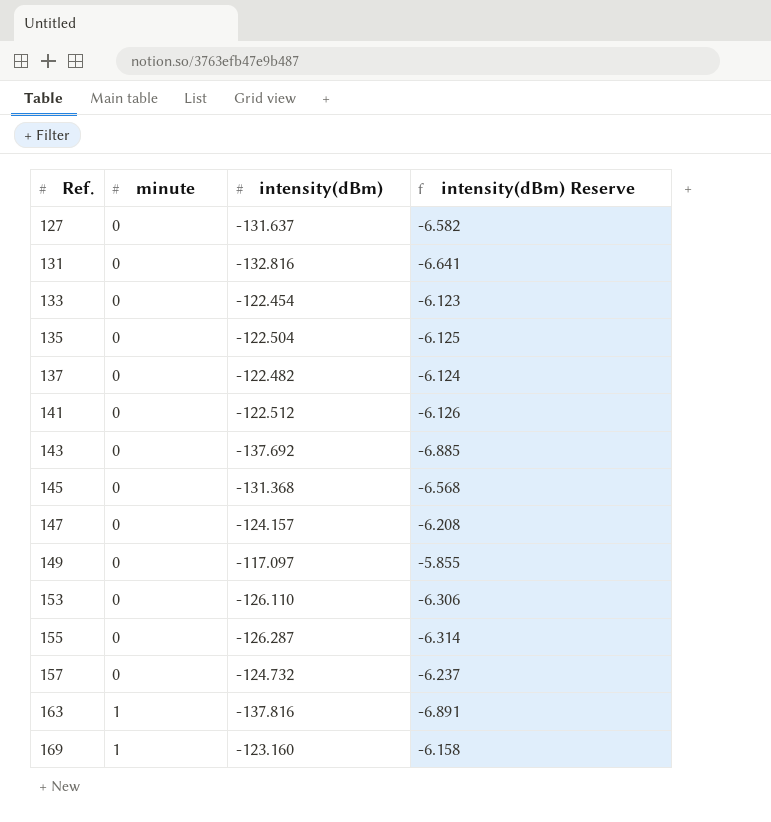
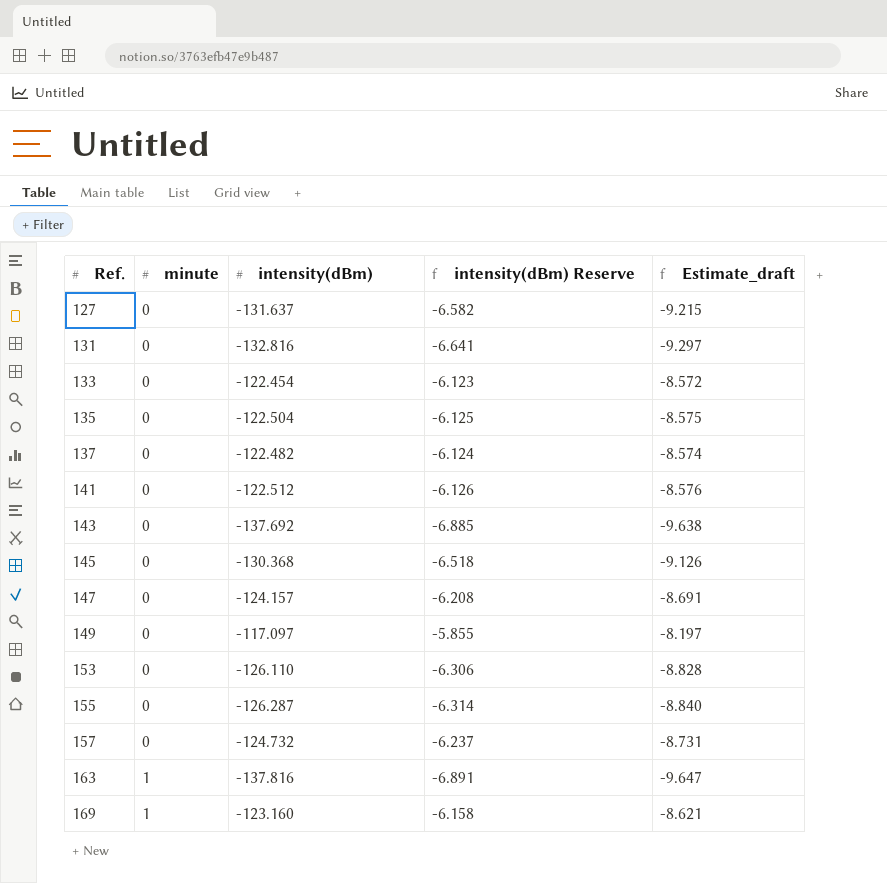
column Estimate_draft | formula: none -> [intensity(dBm)] * 0.07
145 | intensity(dBm): -131.368 -> -130.368
145 | intensity(dBm) Reserve: -6.568 -> -6.518

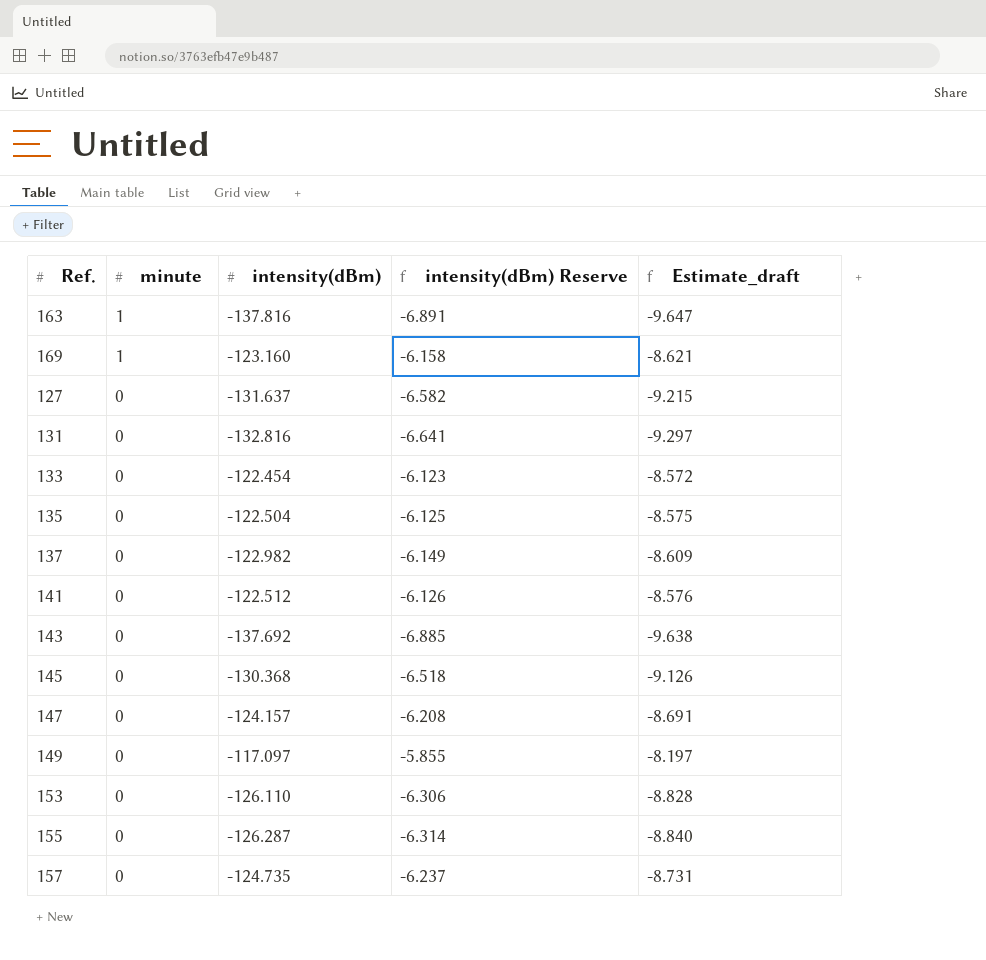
row order: Ref. ascending -> minute descending
137 | intensity(dBm): -122.482 -> -122.982
137 | intensity(dBm) Reserve: -6.124 -> -6.149
137 | Estimate_draft: -8.574 -> -8.609
157 | intensity(dBm): -124.732 -> -124.735

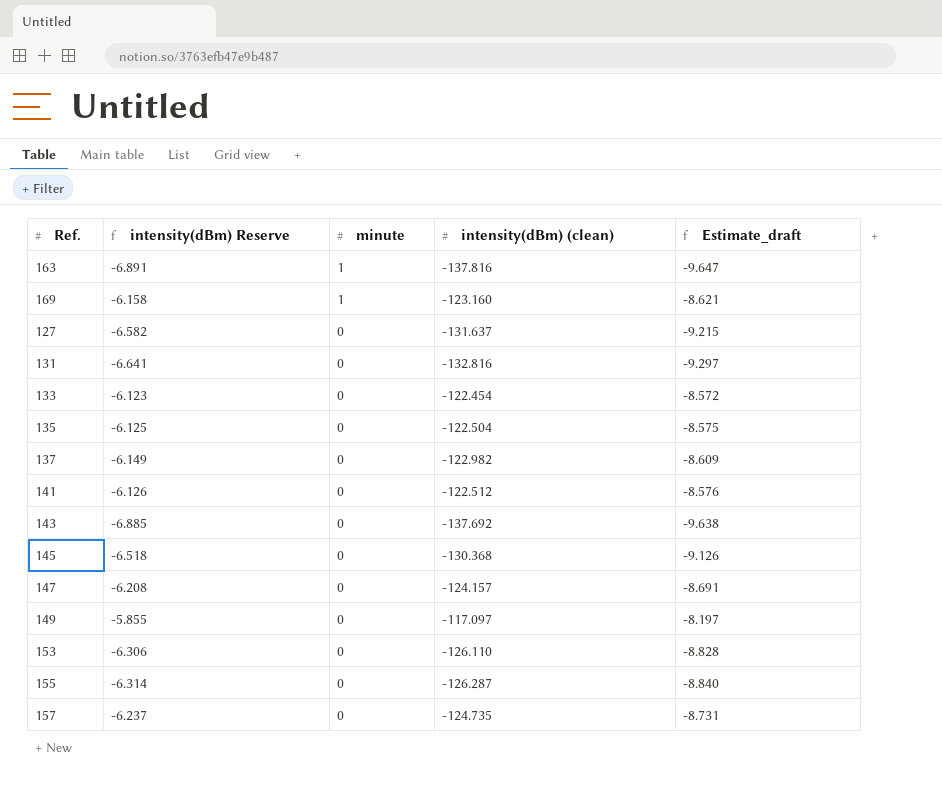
column intensity(dBm) Reserve | position: 4 -> 2
column name: intensity(dBm) -> intensity(dBm) (clean)

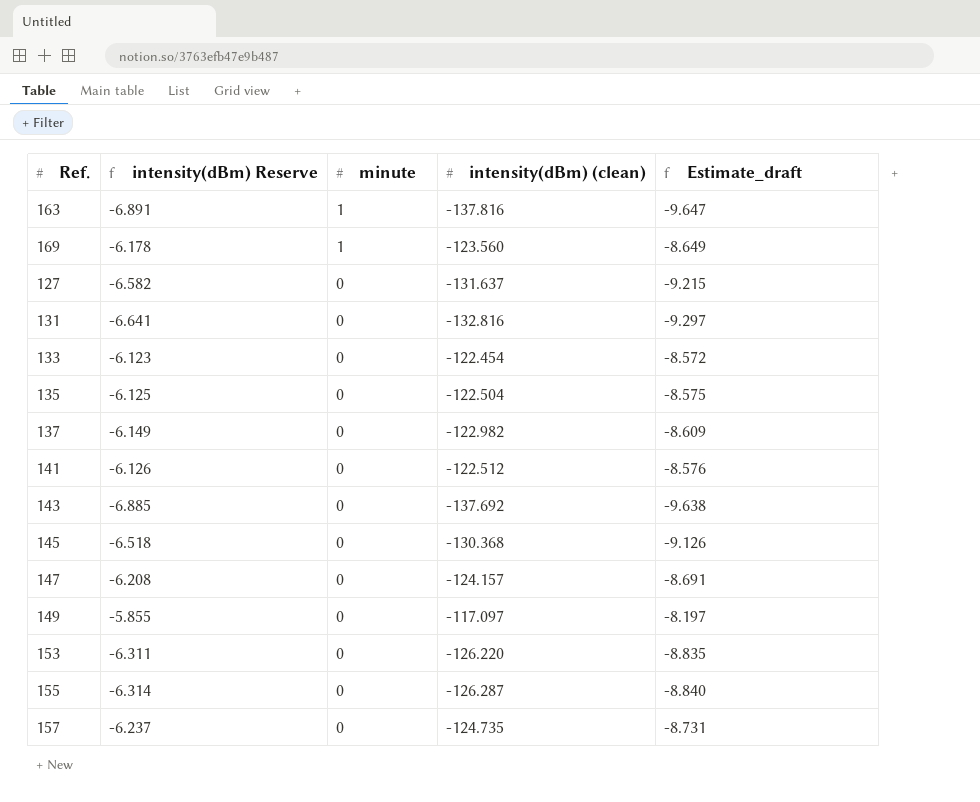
169 | intensity(dBm) Reserve: -6.158 -> -6.178
169 | intensity(dBm) (clean): -123.160 -> -123.560
169 | Estimate_draft: -8.621 -> -8.649
153 | intensity(dBm) Reserve: -6.306 -> -6.311
153 | intensity(dBm) (clean): -126.110 -> -126.220
153 | Estimate_draft: -8.828 -> -8.835

